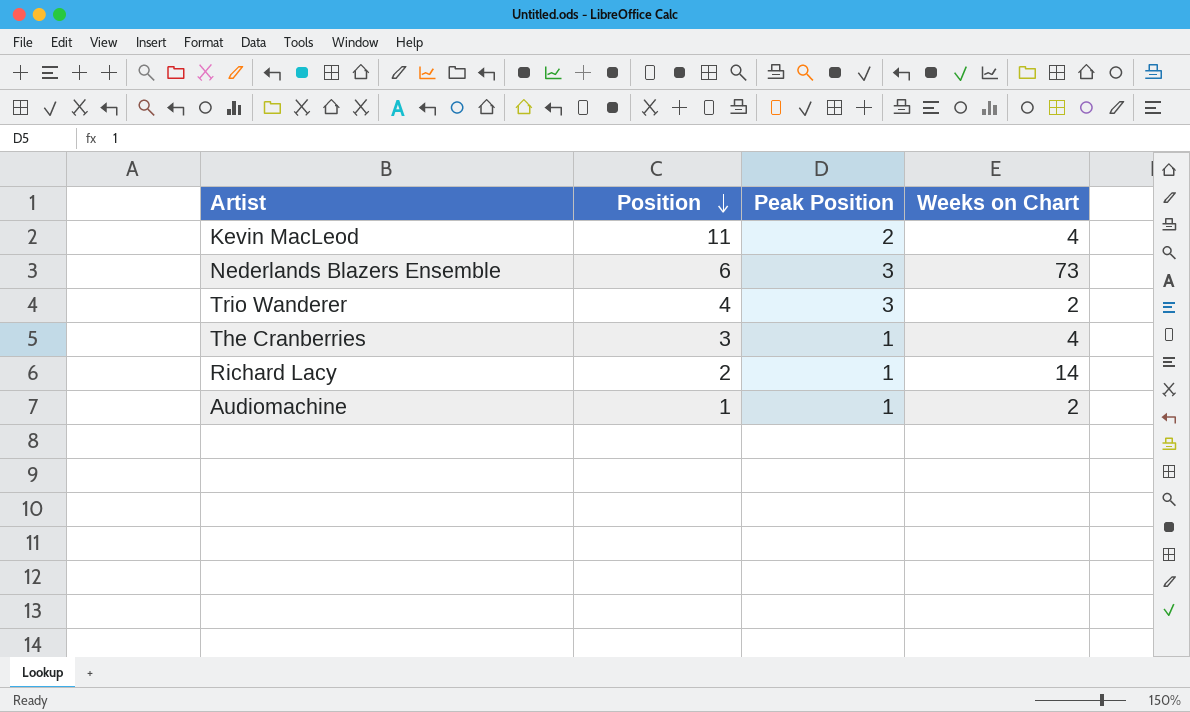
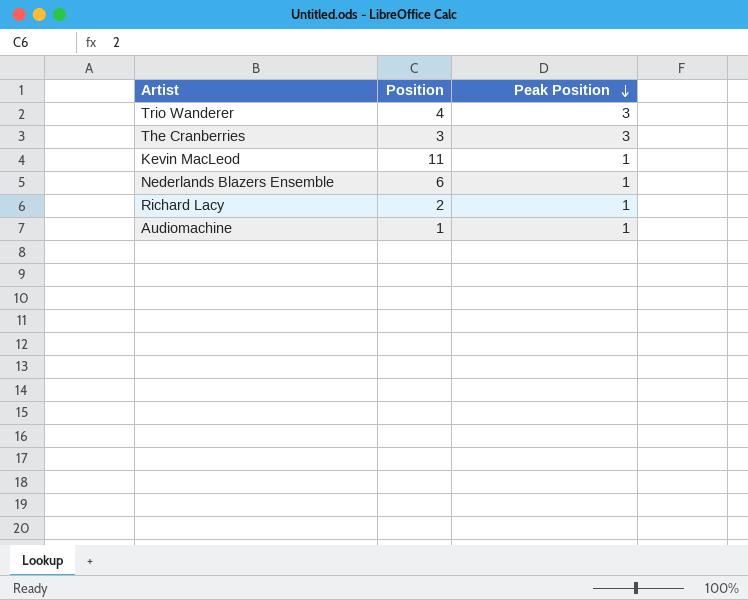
row order: Position descending -> Peak Position descending
column Weeks on Chart | position: 4 -> none
The Cranberries | Peak Position: 1 -> 3
Kevin MacLeod | Peak Position: 2 -> 1
Nederlands Blazers Ensemble | Peak Position: 3 -> 1

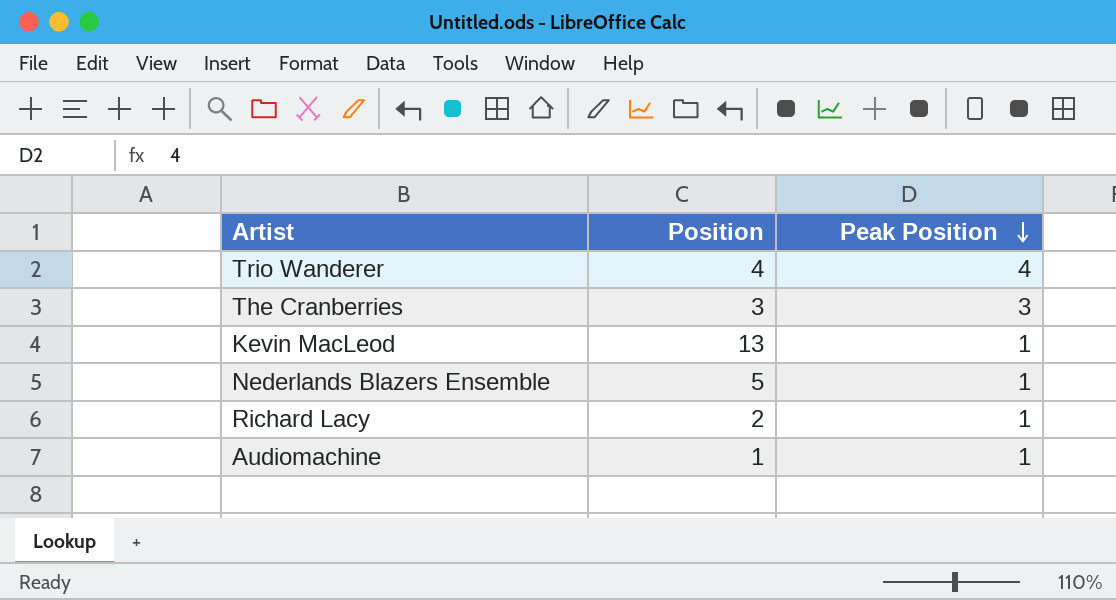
Trio Wanderer | Peak Position: 3 -> 4
Kevin MacLeod | Position: 11 -> 13
Nederlands Blazers Ensemble | Position: 6 -> 5

